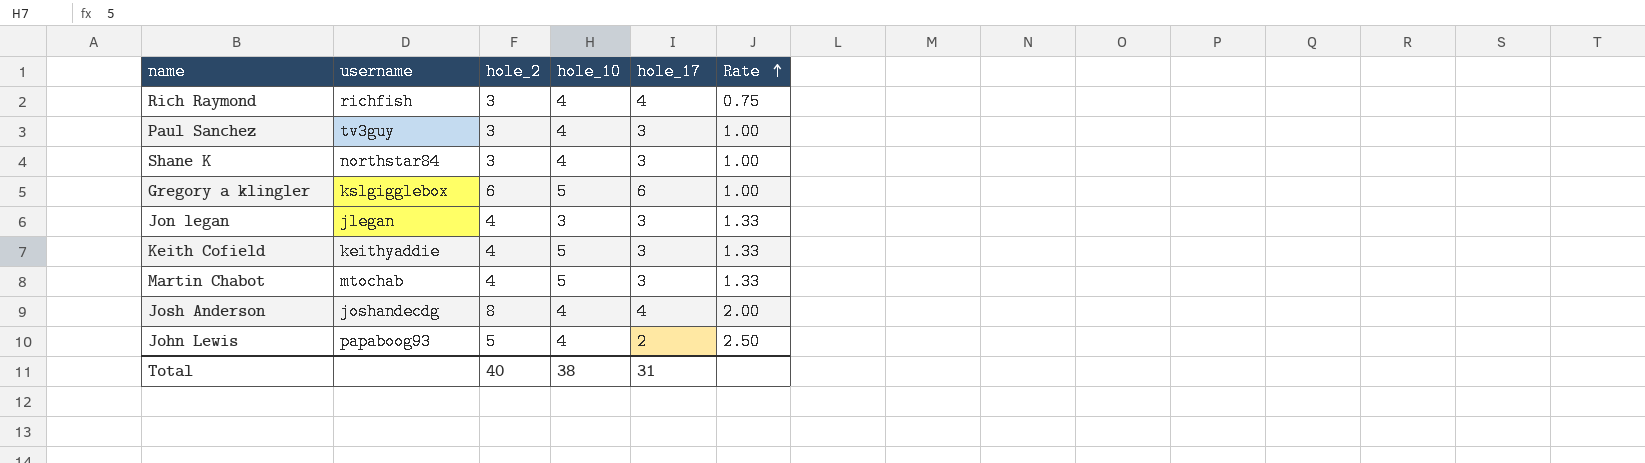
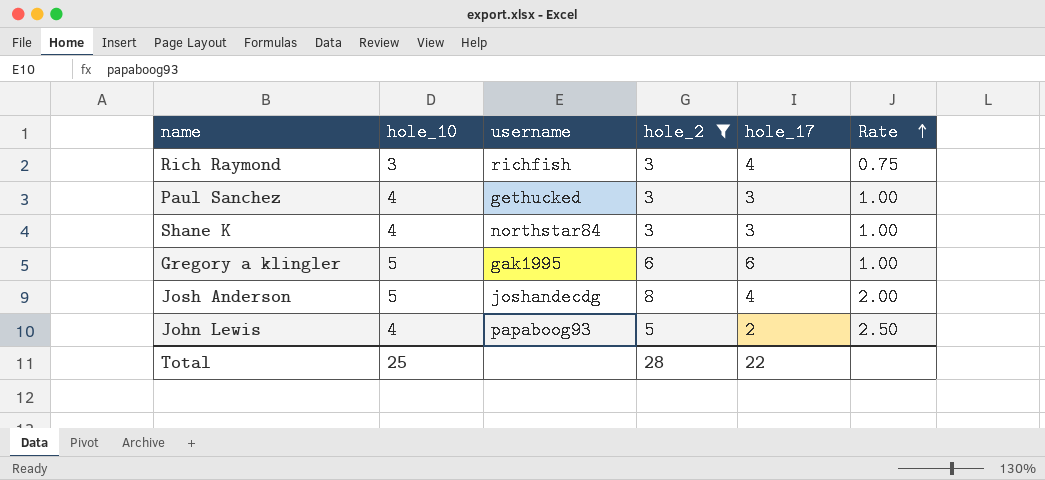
filter: none -> hole_2 != 4
column hole_10 | position: 4 -> 2
Rich Raymond | hole_10: 4 -> 3
Paul Sanchez | username: tv3guy -> gethucked
Gregory a klingler | username: kslgigglebox -> gak1995
Josh Anderson | hole_10: 4 -> 5
Total | hole_10: 38 -> 25
Total | hole_2: 40 -> 28
Total | hole_17: 31 -> 22

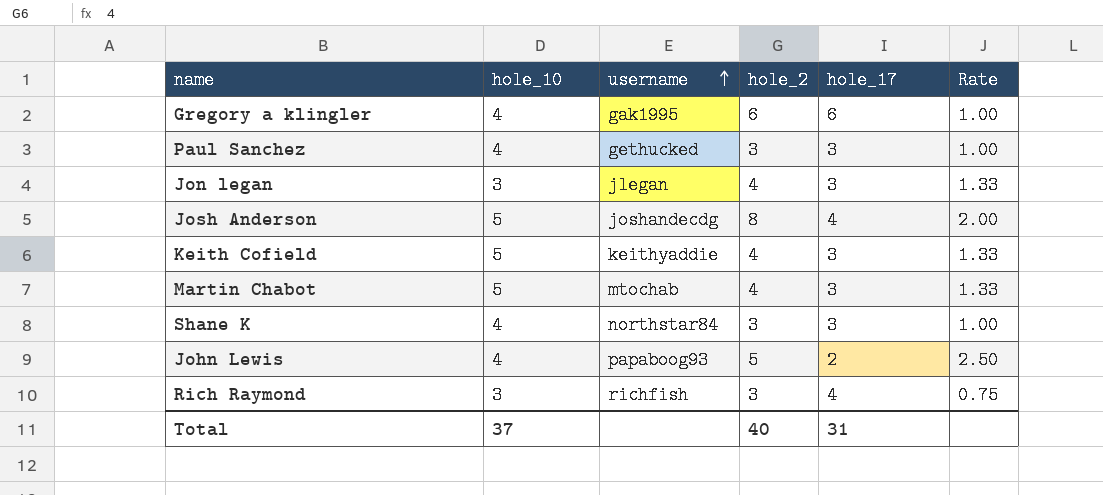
filter: hole_2 != 4 -> none
row order: Rate ascending -> username ascending
Gregory a klingler | hole_10: 5 -> 4
Total | hole_10: 25 -> 37
Total | hole_2: 28 -> 40
Total | hole_17: 22 -> 31

